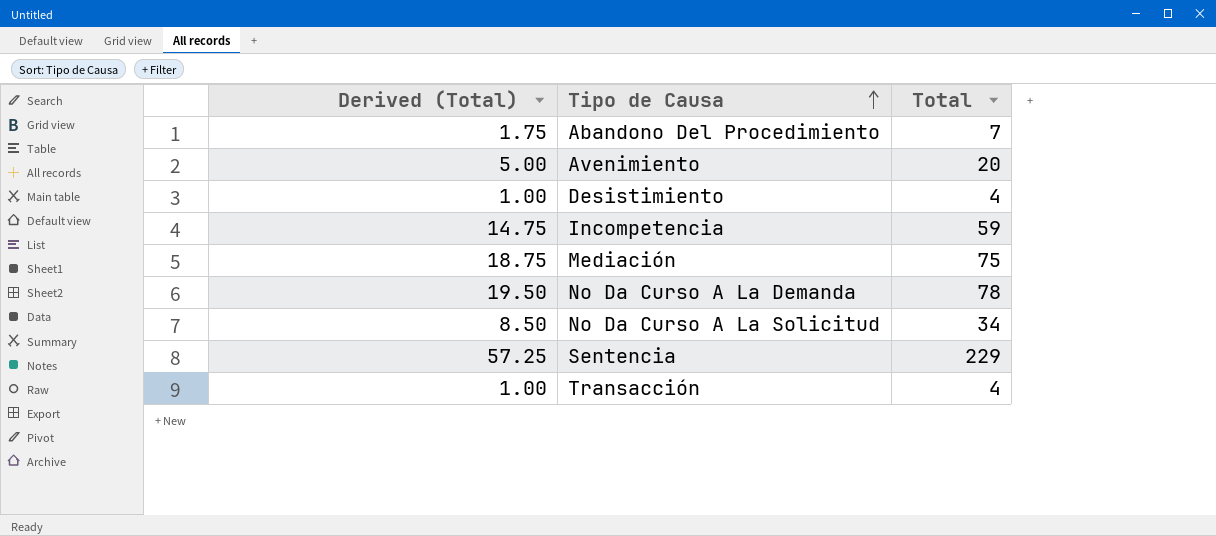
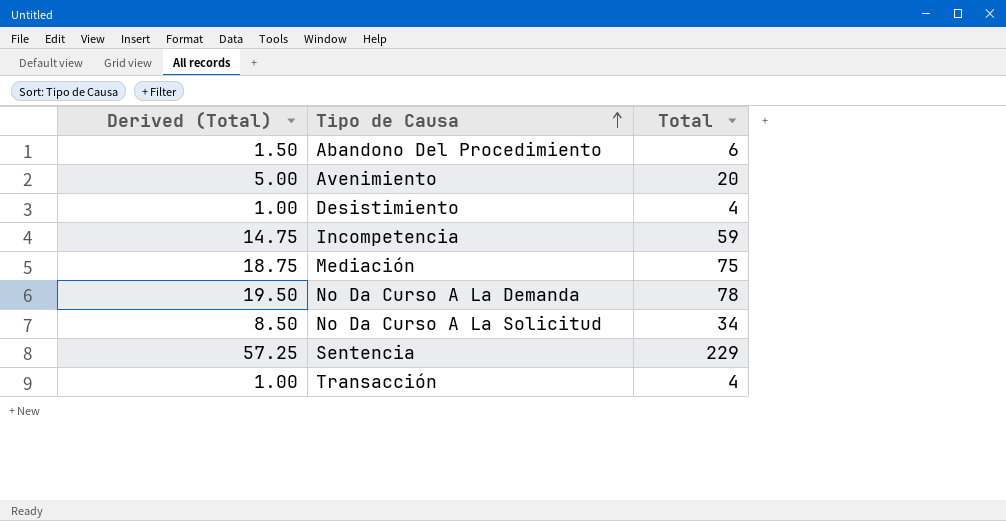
Abandono Del Procedimiento | Derived (Total): 1.75 -> 1.50
Abandono Del Procedimiento | Total: 7 -> 6

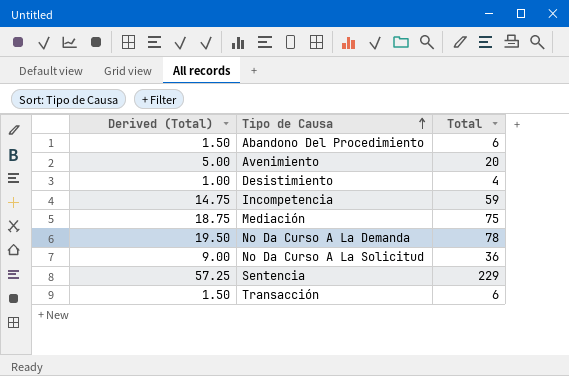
No Da Curso A La Solicitud | Derived (Total): 8.50 -> 9.00
No Da Curso A La Solicitud | Total: 34 -> 36
Transacción | Derived (Total): 1.00 -> 1.50
Transacción | Total: 4 -> 6

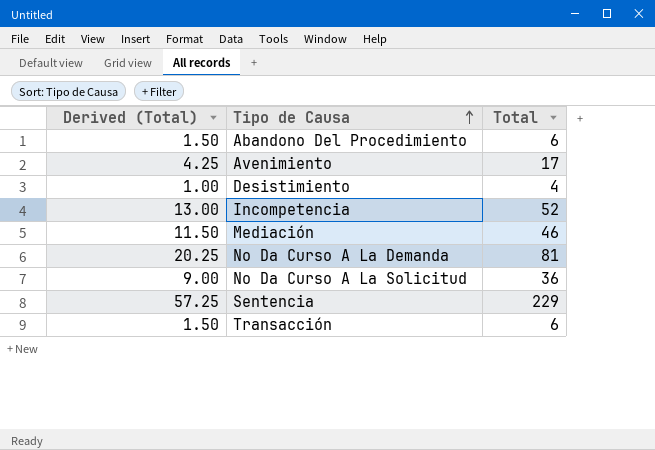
Avenimiento | Derived (Total): 5.00 -> 4.25
Avenimiento | Total: 20 -> 17
Incompetencia | Derived (Total): 14.75 -> 13.00
Incompetencia | Total: 59 -> 52
Mediación | Derived (Total): 18.75 -> 11.50
Mediación | Total: 75 -> 46
No Da Curso A La Demanda | Derived (Total): 19.50 -> 20.25
No Da Curso A La Demanda | Total: 78 -> 81

